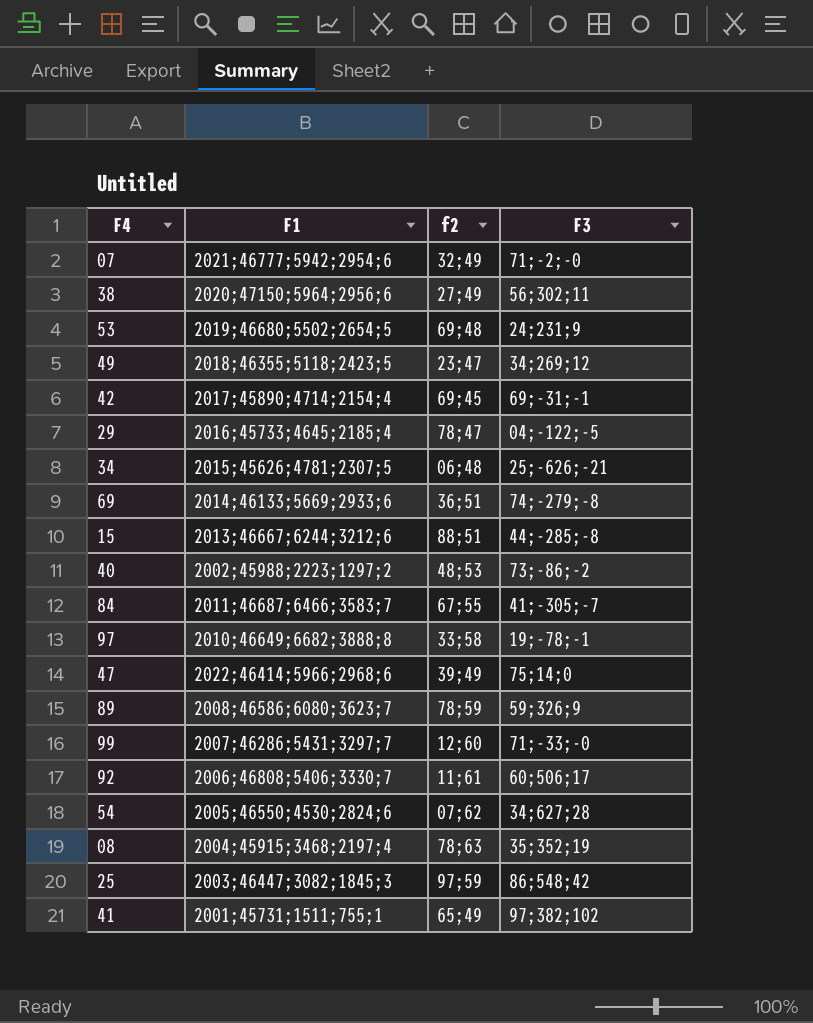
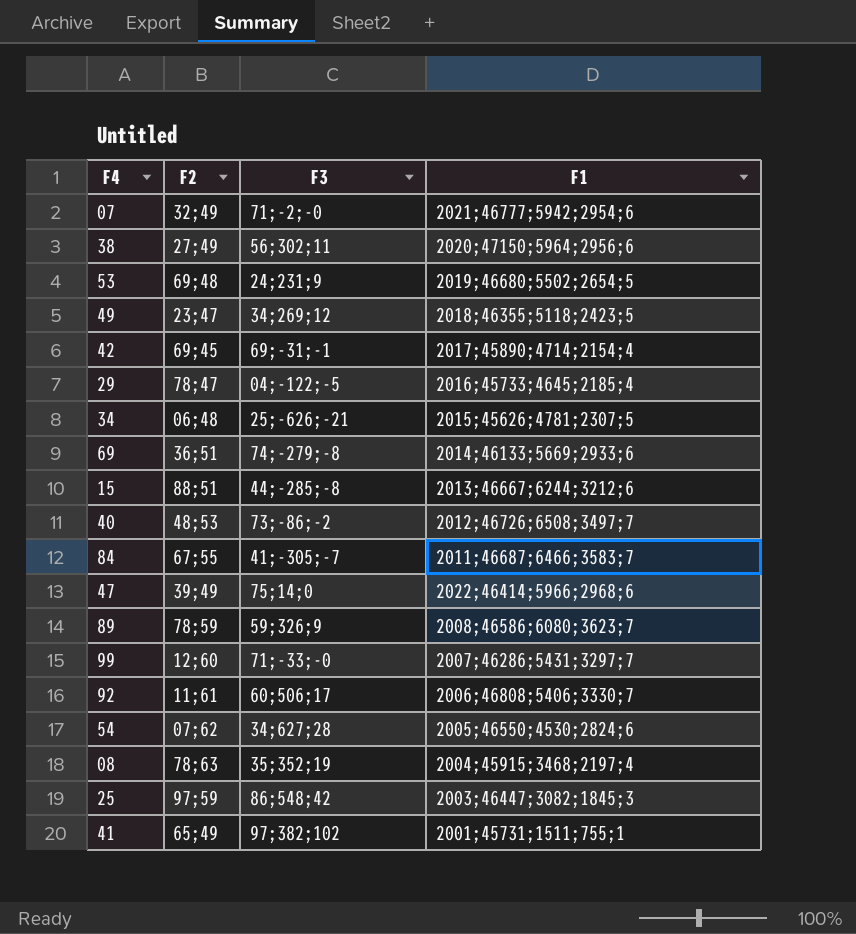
column name: f2 -> F2
column F1 | position: 2 -> 4
row 97: 2010;46649;6682;3888;8 | 33;58 | 19;-78;-1 -> none
40 | F1: 2002;45988;2223;1297;2 -> 2012;46726;6508;3497;7

